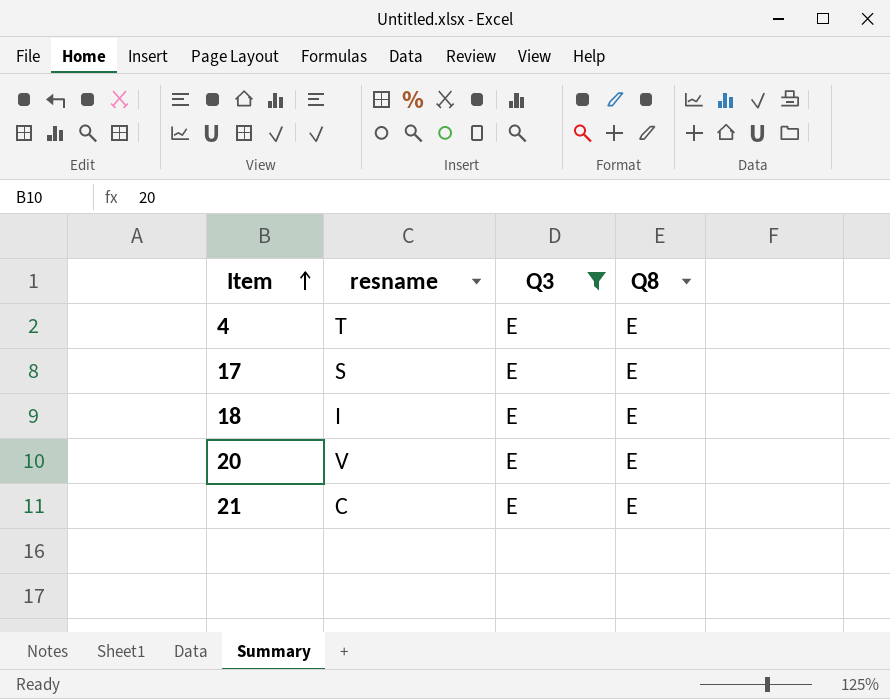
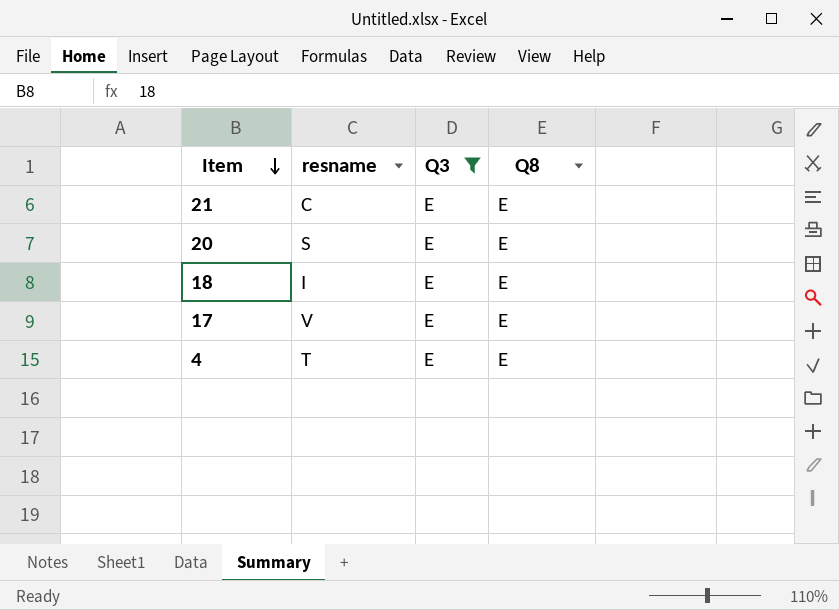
row order: Item ascending -> Item descending
20 | resname: V -> S
17 | resname: S -> V

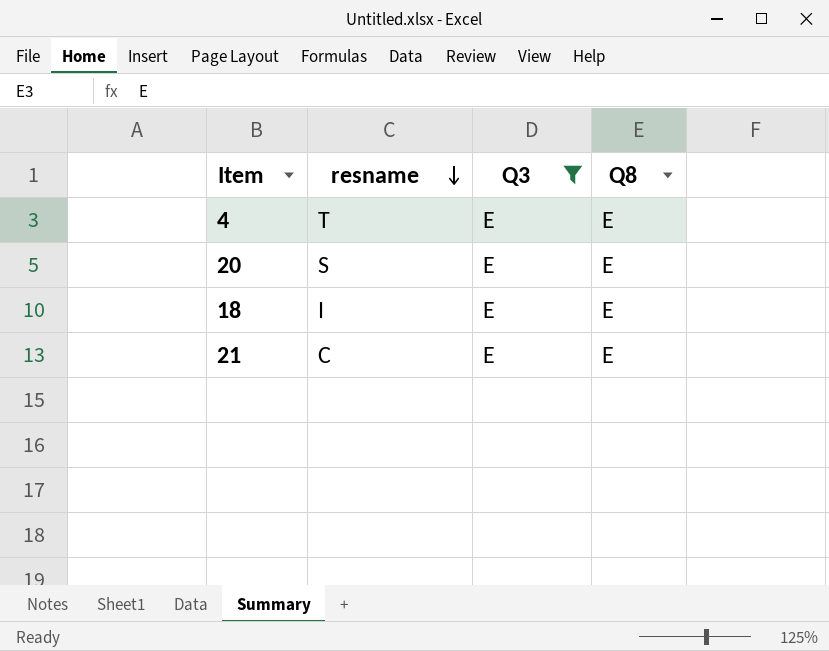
row order: Item descending -> resname descending
row 17: V | E | E -> none

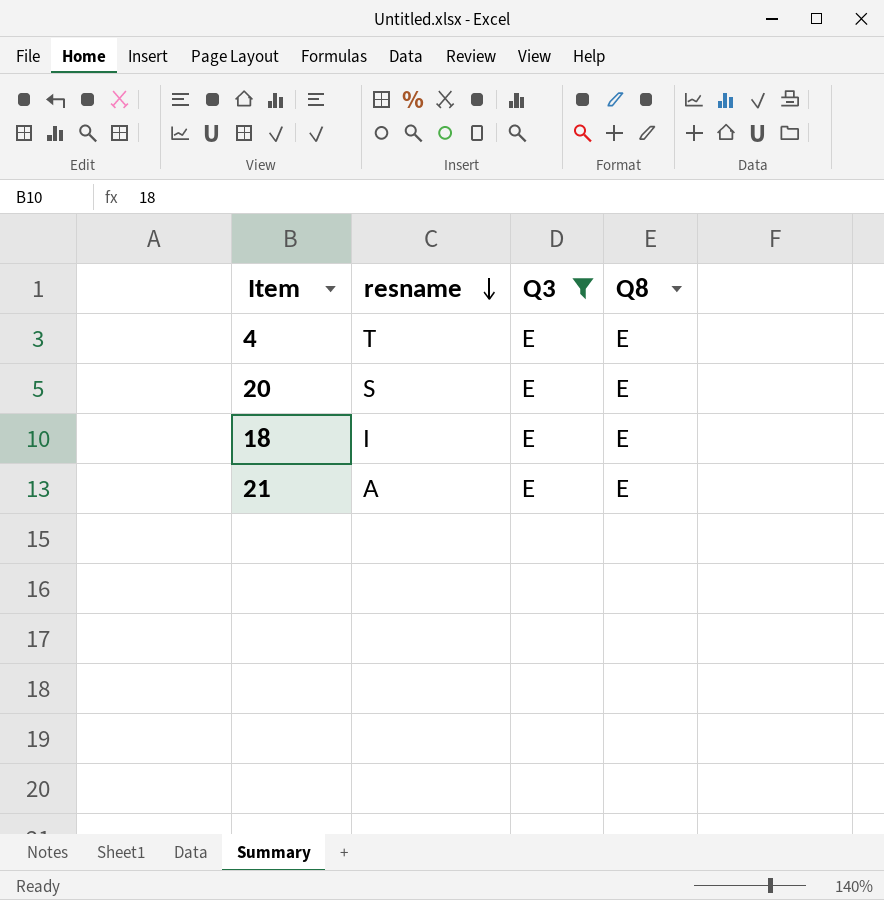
21 | resname: C -> A

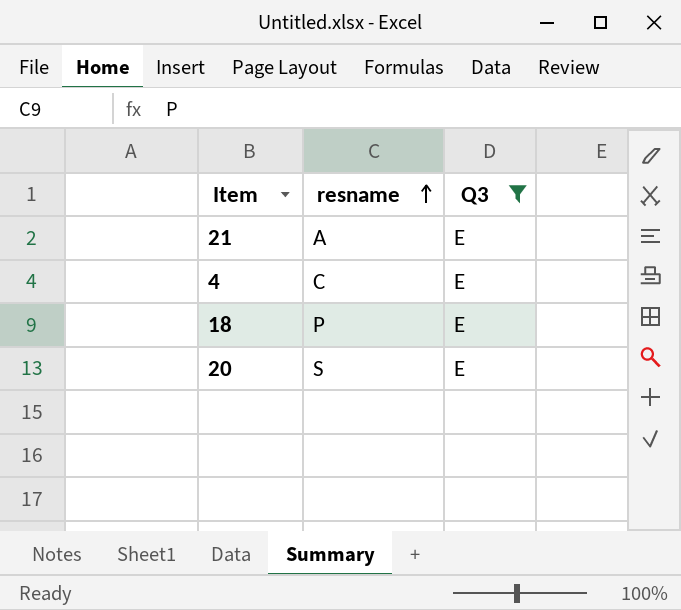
row order: resname descending -> resname ascending
column Q8 | position: 4 -> none
4 | resname: T -> C
18 | resname: I -> P

